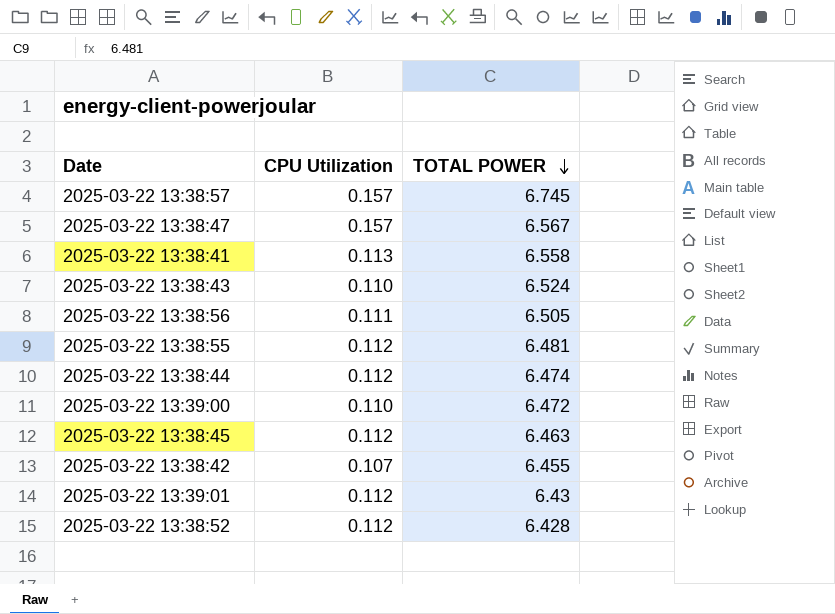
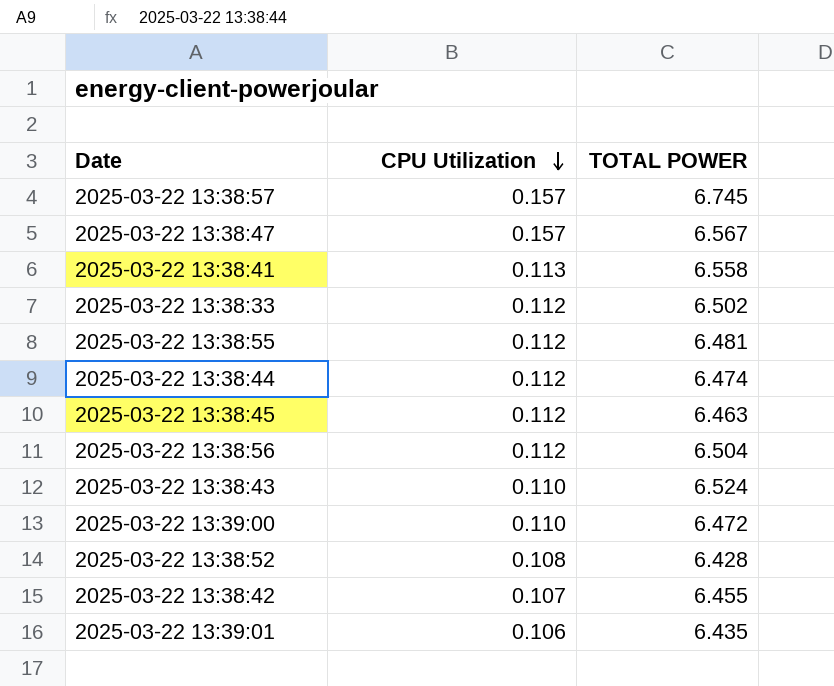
row order: TOTAL POWER descending -> CPU Utilization descending
row 2025-03-22 13:38:33: none -> 0.112 | 6.502
2025-03-22 13:38:56 | CPU Utilization: 0.111 -> 0.112
2025-03-22 13:38:56 | TOTAL POWER: 6.505 -> 6.504
2025-03-22 13:38:52 | CPU Utilization: 0.112 -> 0.108
2025-03-22 13:39:01 | CPU Utilization: 0.112 -> 0.106
2025-03-22 13:39:01 | TOTAL POWER: 6.43 -> 6.435

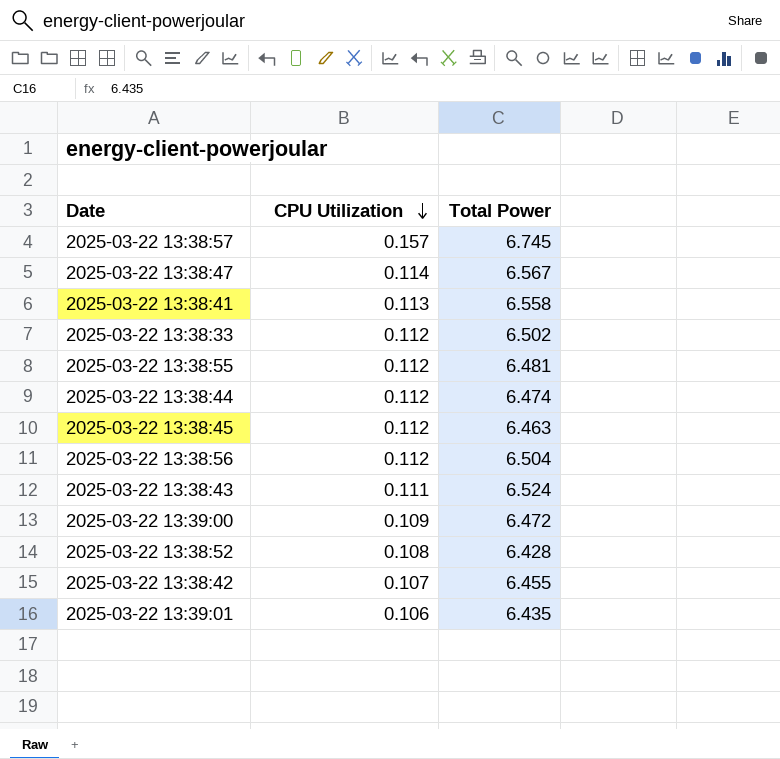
column name: TOTAL POWER -> Total Power
2025-03-22 13:38:47 | CPU Utilization: 0.157 -> 0.114
2025-03-22 13:38:43 | CPU Utilization: 0.110 -> 0.111
2025-03-22 13:39:00 | CPU Utilization: 0.110 -> 0.109

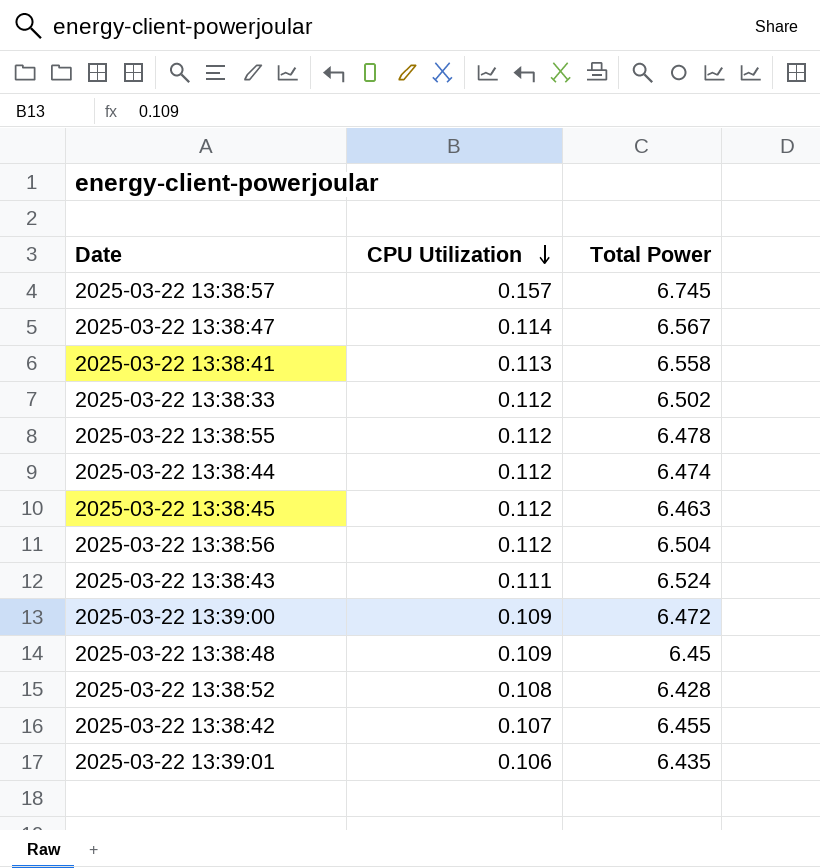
2025-03-22 13:38:55 | Total Power: 6.481 -> 6.478
row 2025-03-22 13:38:48: none -> 0.109 | 6.45

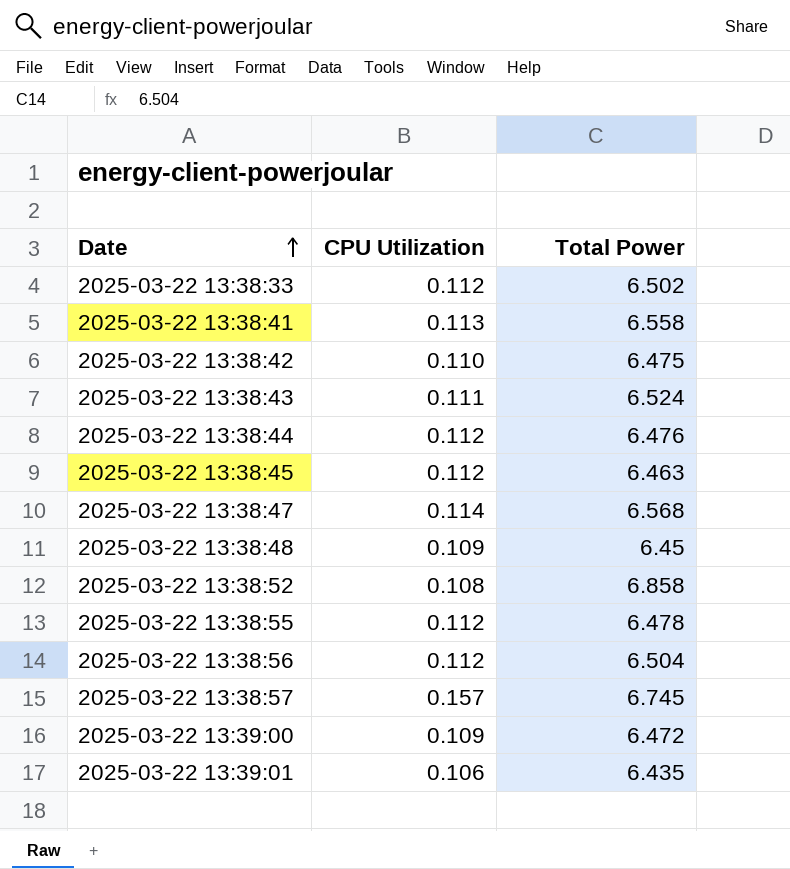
row order: CPU Utilization descending -> Date ascending
2025-03-22 13:38:42 | CPU Utilization: 0.107 -> 0.110
2025-03-22 13:38:42 | Total Power: 6.455 -> 6.475
2025-03-22 13:38:44 | Total Power: 6.474 -> 6.476
2025-03-22 13:38:47 | Total Power: 6.567 -> 6.568
2025-03-22 13:38:52 | Total Power: 6.428 -> 6.858

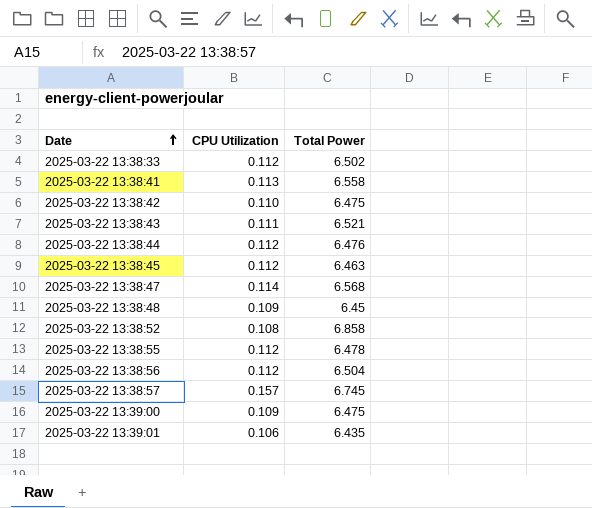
2025-03-22 13:38:43 | Total Power: 6.524 -> 6.521
2025-03-22 13:39:00 | Total Power: 6.472 -> 6.475

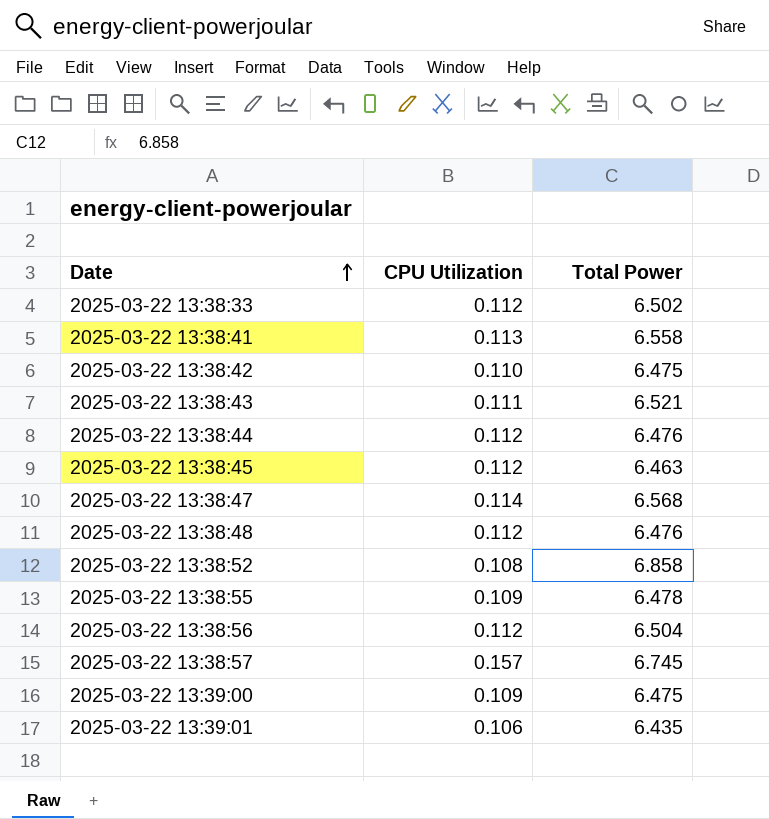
2025-03-22 13:38:48 | CPU Utilization: 0.109 -> 0.112
2025-03-22 13:38:48 | Total Power: 6.45 -> 6.476
2025-03-22 13:38:55 | CPU Utilization: 0.112 -> 0.109

